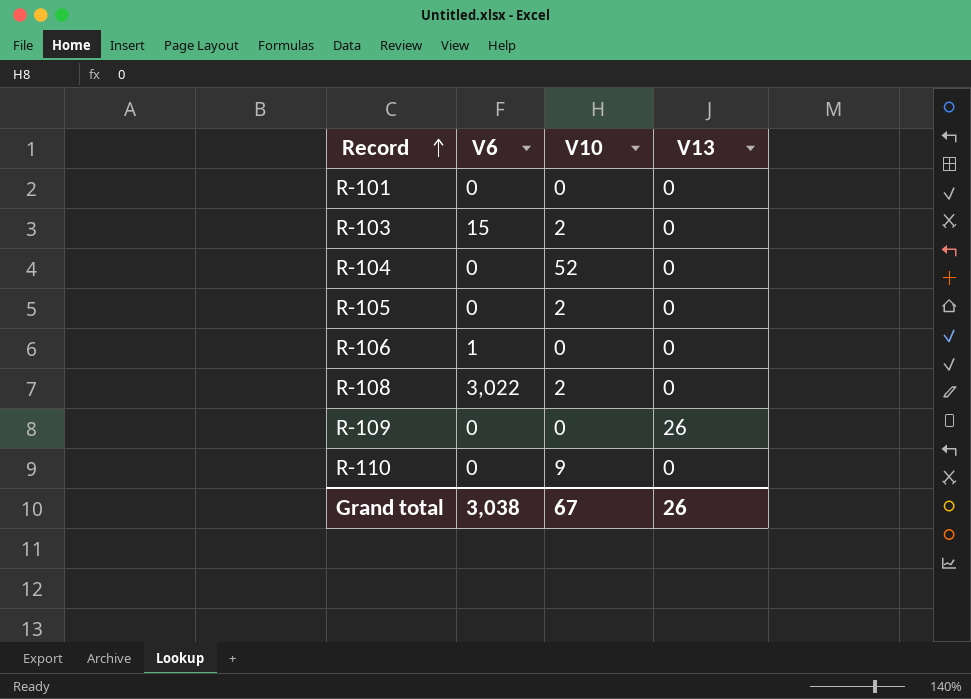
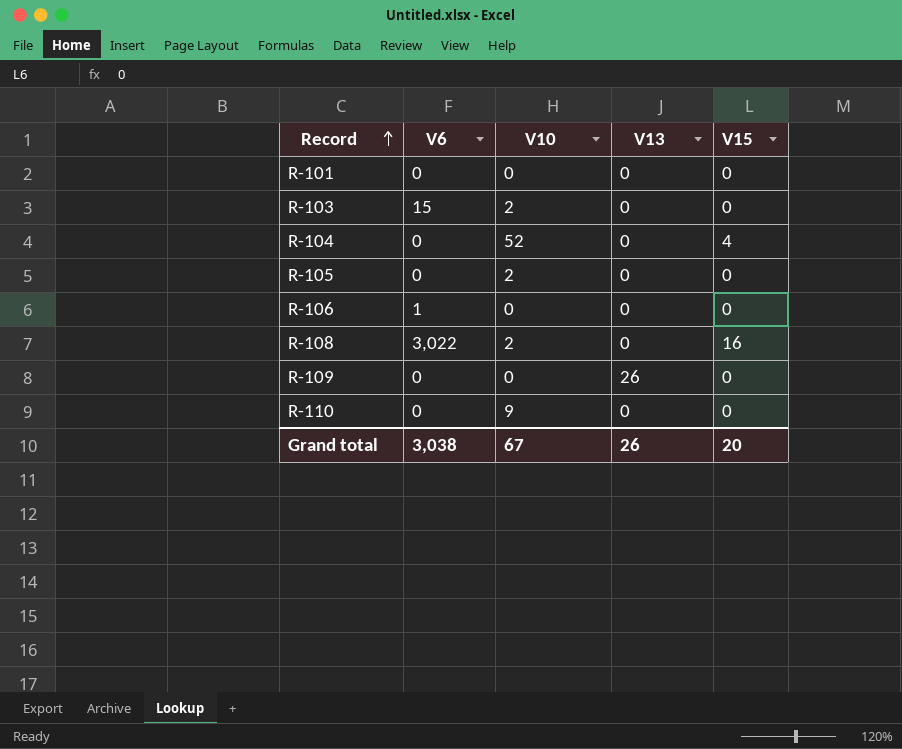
column V15 | position: none -> 5

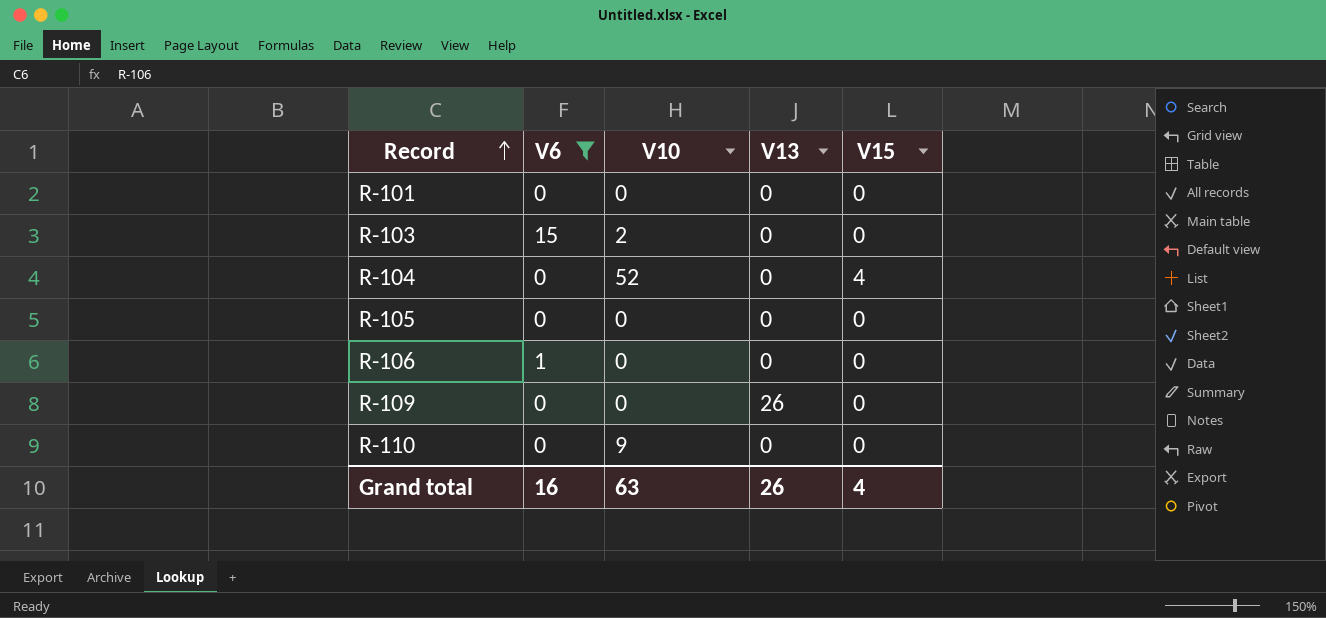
filter: none -> V6 != 3,022
R-105 | V10: 2 -> 0
Grand total | V6: 3,038 -> 16
Grand total | V10: 67 -> 63
Grand total | V15: 20 -> 4

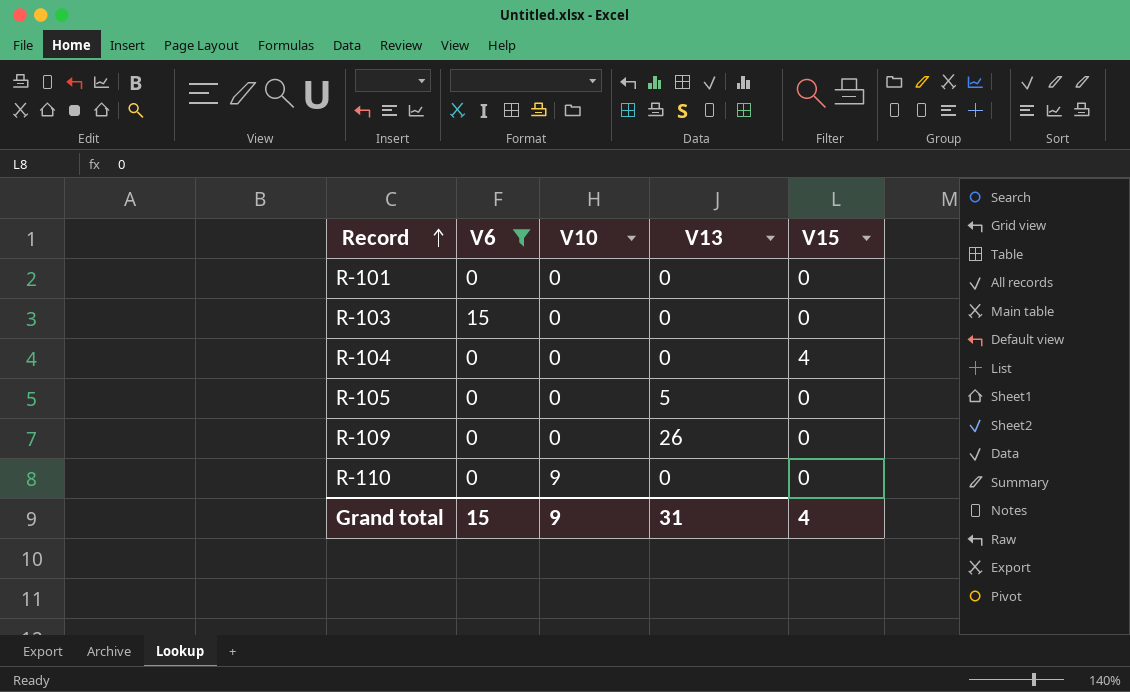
row R-106: 1 | 0 | 0 | 0 -> none
R-103 | V10: 2 -> 0
R-104 | V10: 52 -> 0
R-105 | V13: 0 -> 5
Grand total | V6: 16 -> 15
Grand total | V10: 63 -> 9
Grand total | V13: 26 -> 31

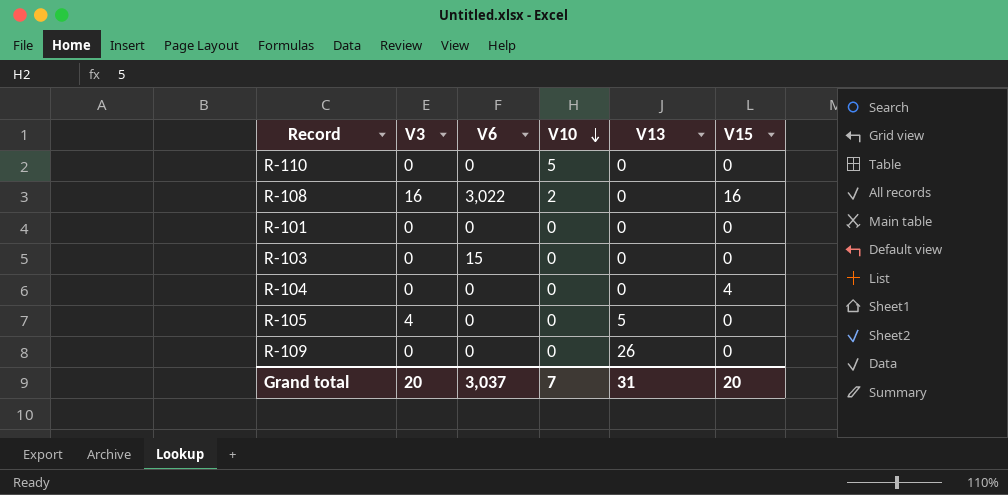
filter: V6 != 3,022 -> none
row order: Record ascending -> V10 descending
column V3 | position: none -> 2
R-110 | V10: 9 -> 5
Grand total | V6: 15 -> 3,037
Grand total | V10: 9 -> 7
Grand total | V15: 4 -> 20

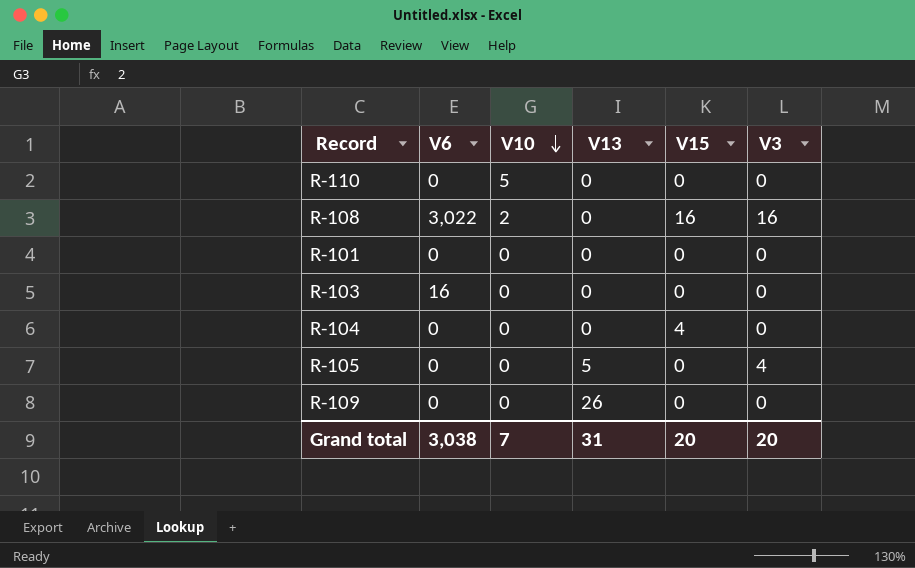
column V3 | position: 2 -> 6
R-103 | V6: 15 -> 16
Grand total | V6: 3,037 -> 3,038

